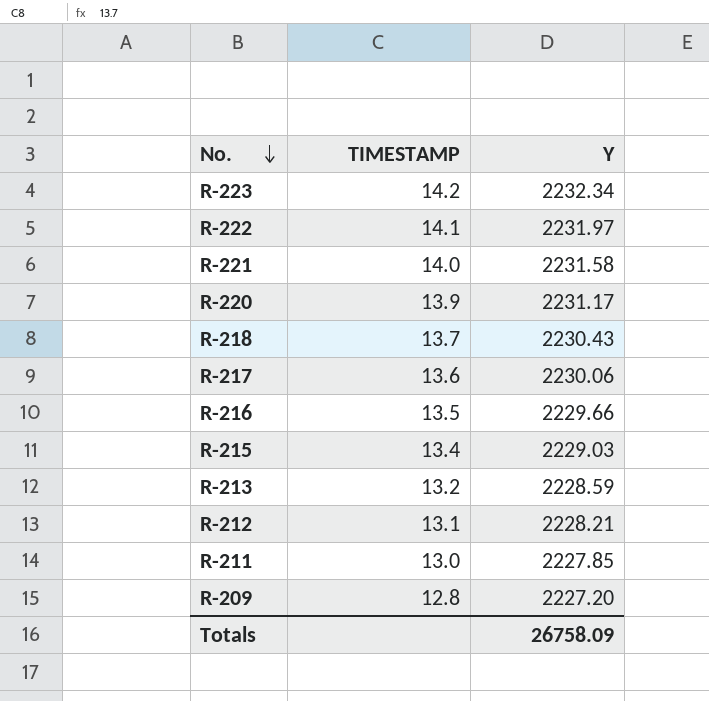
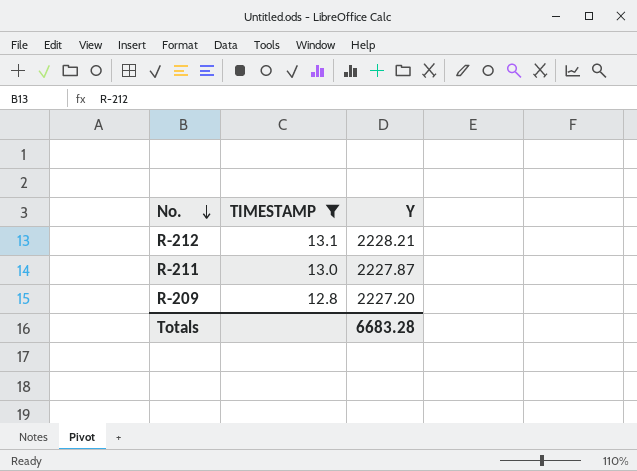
filter: none -> TIMESTAMP <= 13.1
R-211 | Y: 2227.85 -> 2227.87
Totals | Y: 26758.09 -> 6683.28

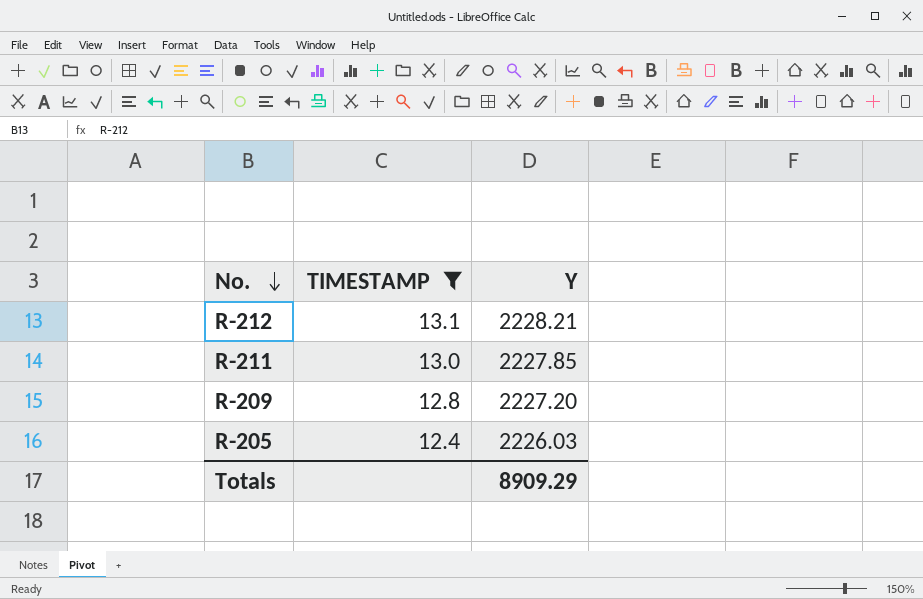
R-211 | Y: 2227.87 -> 2227.85
row R-205: none -> 12.4 | 2226.03
Totals | Y: 6683.28 -> 8909.29

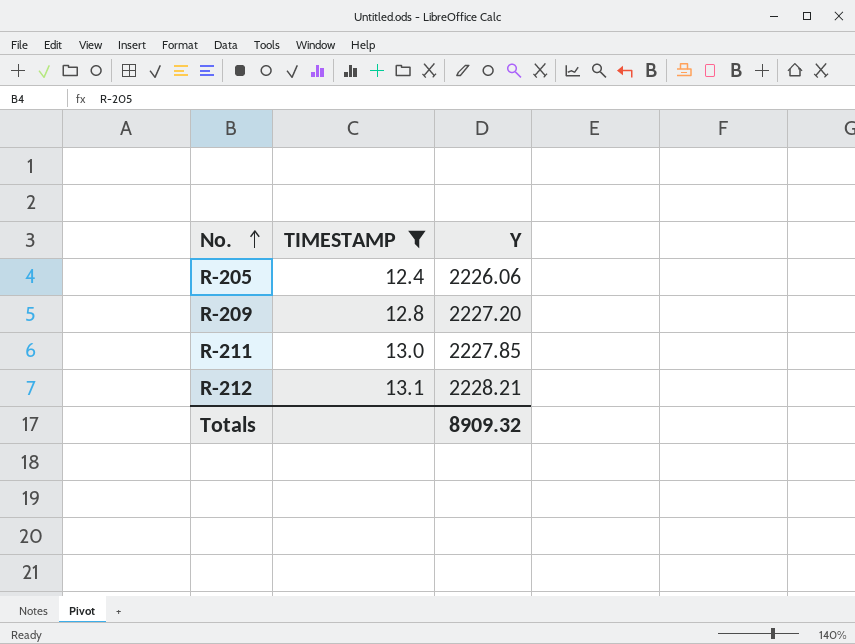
row order: No. descending -> No. ascending
R-205 | Y: 2226.03 -> 2226.06
Totals | Y: 8909.29 -> 8909.32

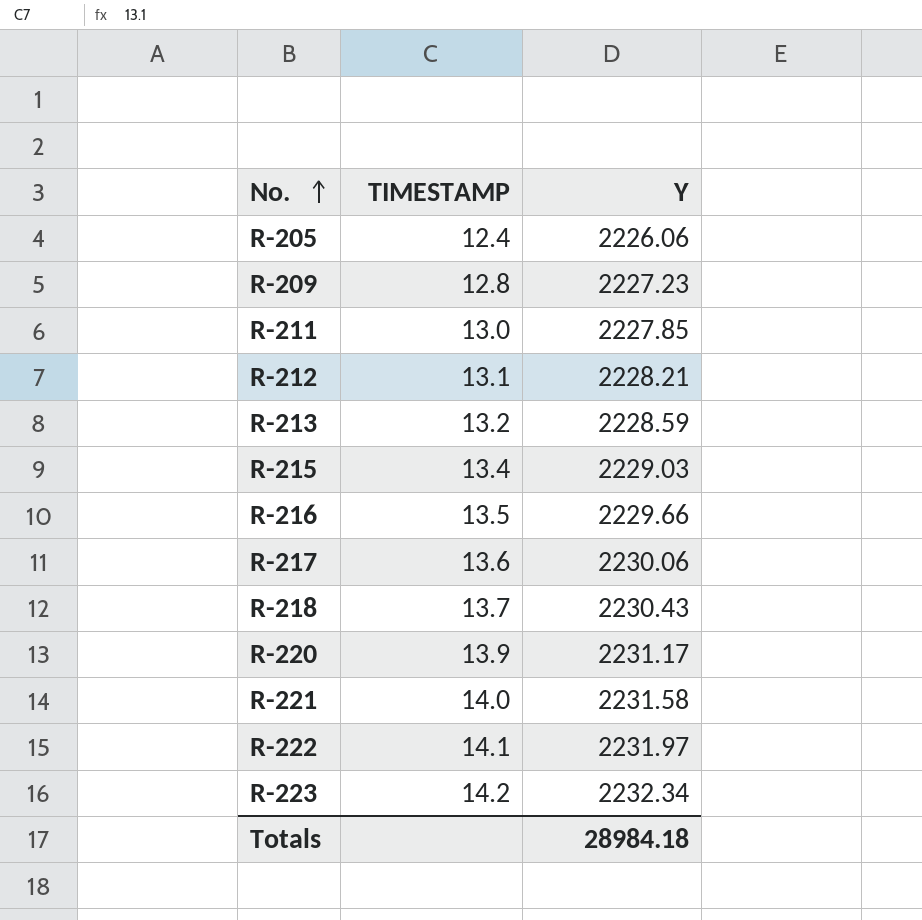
filter: TIMESTAMP <= 13.1 -> none
R-209 | Y: 2227.20 -> 2227.23
Totals | Y: 8909.32 -> 28984.18

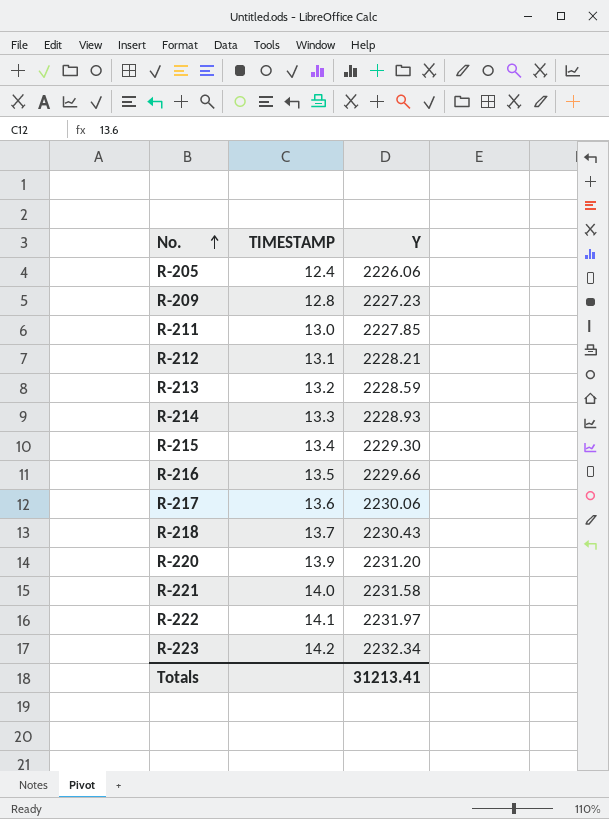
row R-214: none -> 13.3 | 2228.93
R-215 | Y: 2229.03 -> 2229.30
R-220 | Y: 2231.17 -> 2231.20
Totals | Y: 28984.18 -> 31213.41

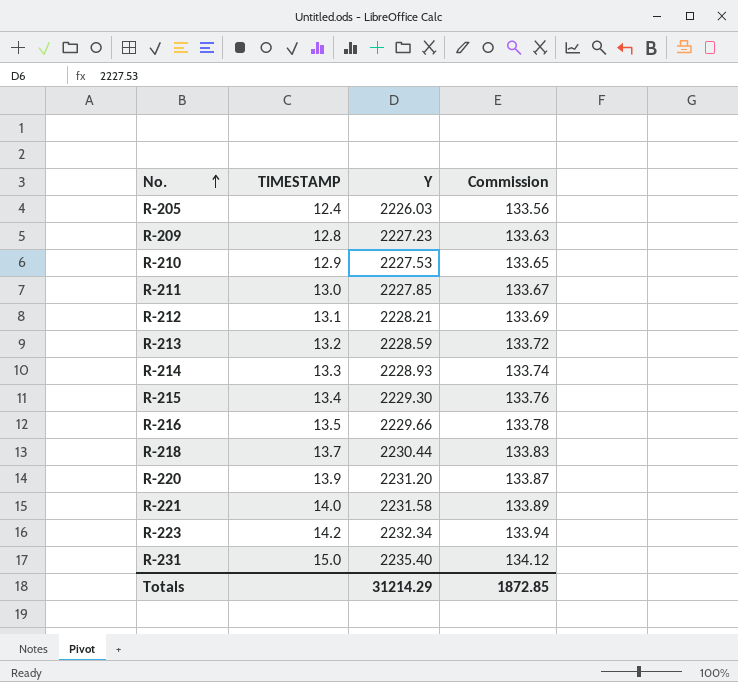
column Commission | formula: none -> [Y] * 0.06
row R-217: 13.6 | 2230.06 -> none
row R-222: 14.1 | 2231.97 -> none
R-205 | Y: 2226.06 -> 2226.03
row R-210: none -> 12.9 | 2227.53 | 133.65
R-218 | Y: 2230.43 -> 2230.44
row R-231: none -> 15.0 | 2235.40 | 134.12
Totals | Y: 31213.41 -> 31214.29

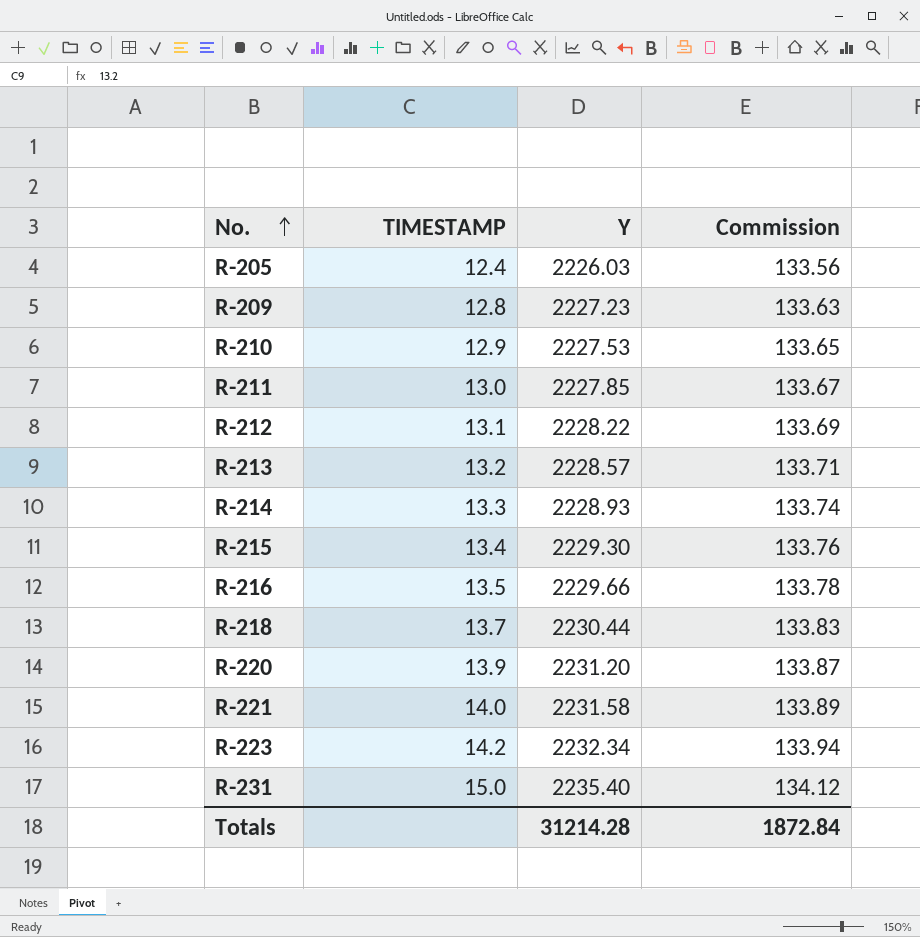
R-212 | Y: 2228.21 -> 2228.22
R-213 | Y: 2228.59 -> 2228.57
R-213 | Commission: 133.72 -> 133.71
Totals | Y: 31214.29 -> 31214.28
Totals | Commission: 1872.85 -> 1872.84

